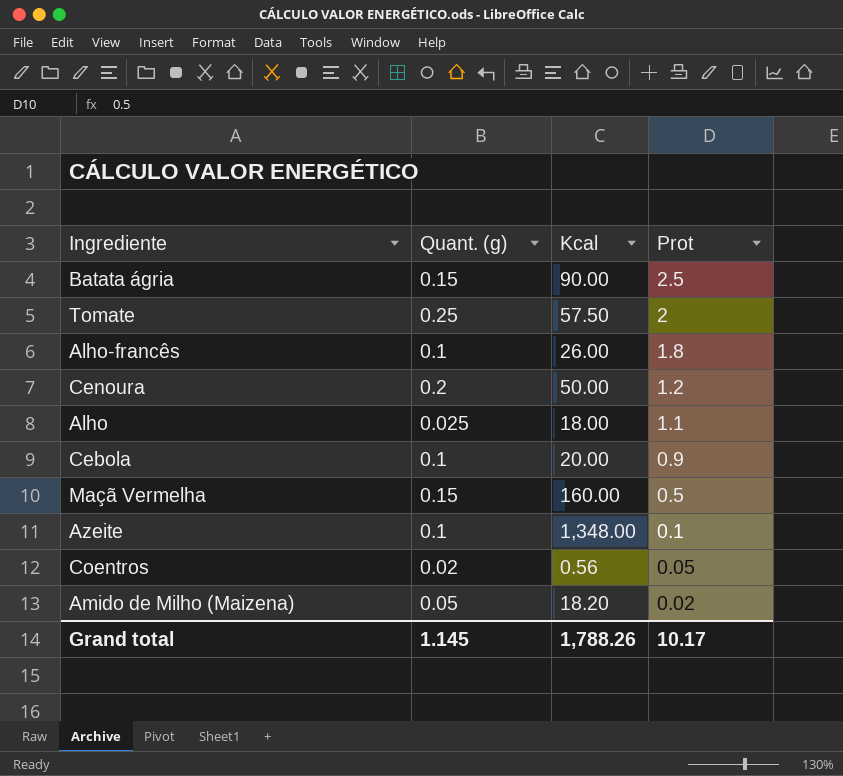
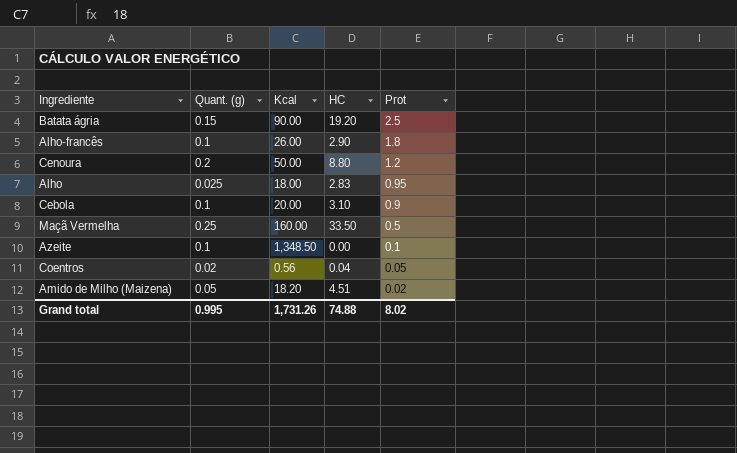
column HC | position: none -> 4
row Tomate: 0.25 | 57.50 | 2 -> none
Alho | Prot: 1.1 -> 0.95
Maçã Vermelha | Quant. (g): 0.15 -> 0.25
Azeite | Kcal: 1,348.00 -> 1,348.50
Grand total | Quant. (g): 1.145 -> 0.995
Grand total | Kcal: 1,788.26 -> 1,731.26
Grand total | Prot: 10.17 -> 8.02

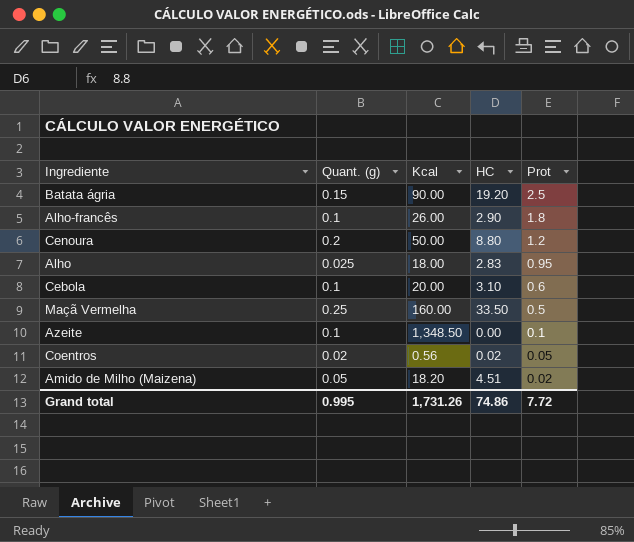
Cebola | Prot: 0.9 -> 0.6
Coentros | HC: 0.04 -> 0.02
Grand total | HC: 74.88 -> 74.86
Grand total | Prot: 8.02 -> 7.72

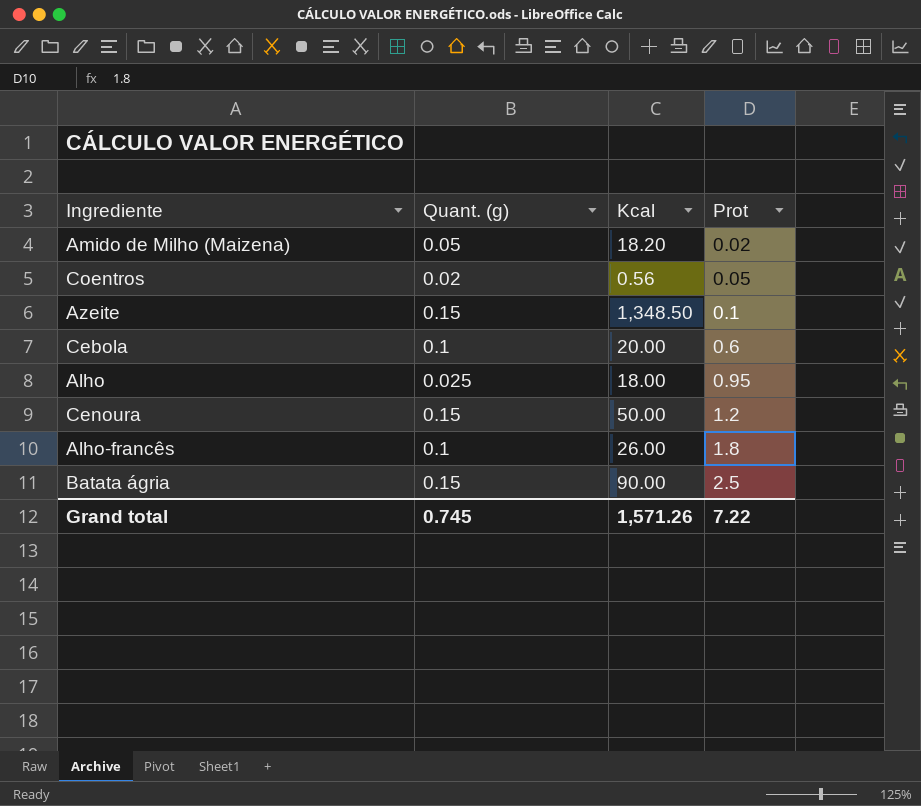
row order: Prot descending -> Prot ascending
column HC | position: 4 -> none
row Maçã Vermelha: 0.25 | 160.00 | 33.50 | 0.5 -> none
Azeite | Quant. (g): 0.1 -> 0.15
Cenoura | Quant. (g): 0.2 -> 0.15
Grand total | Quant. (g): 0.995 -> 0.745
Grand total | Kcal: 1,731.26 -> 1,571.26
Grand total | Prot: 7.72 -> 7.22

